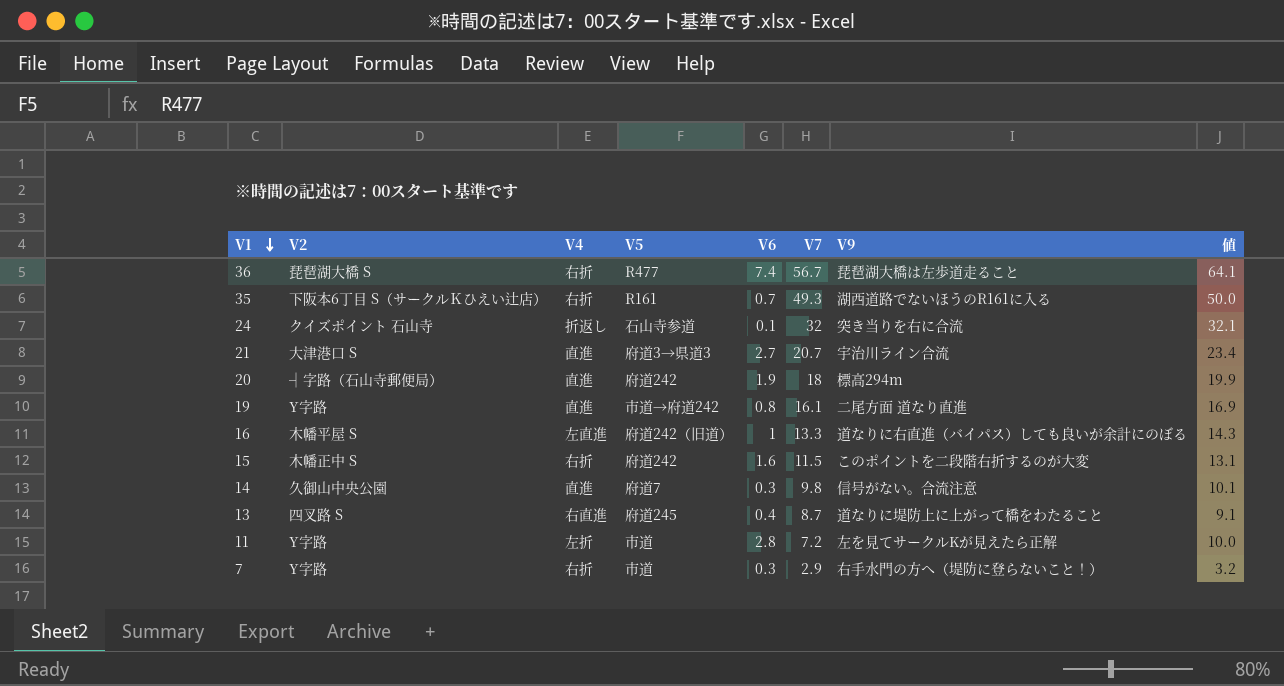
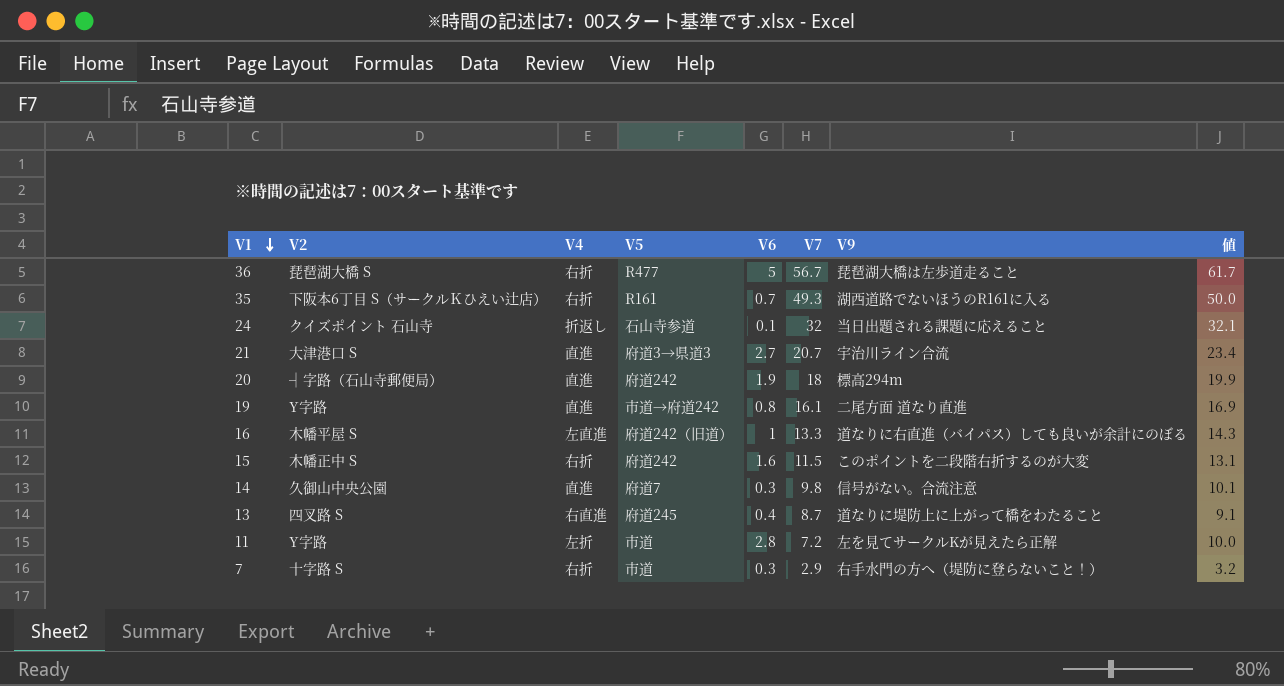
36 | V6: 7.4 -> 5
36 | 値: 64.1 -> 61.7
24 | V9: 突き当りを右に合流 -> 当日出題される課題に応えること
7 | V2: Y字路 -> 十字路 S

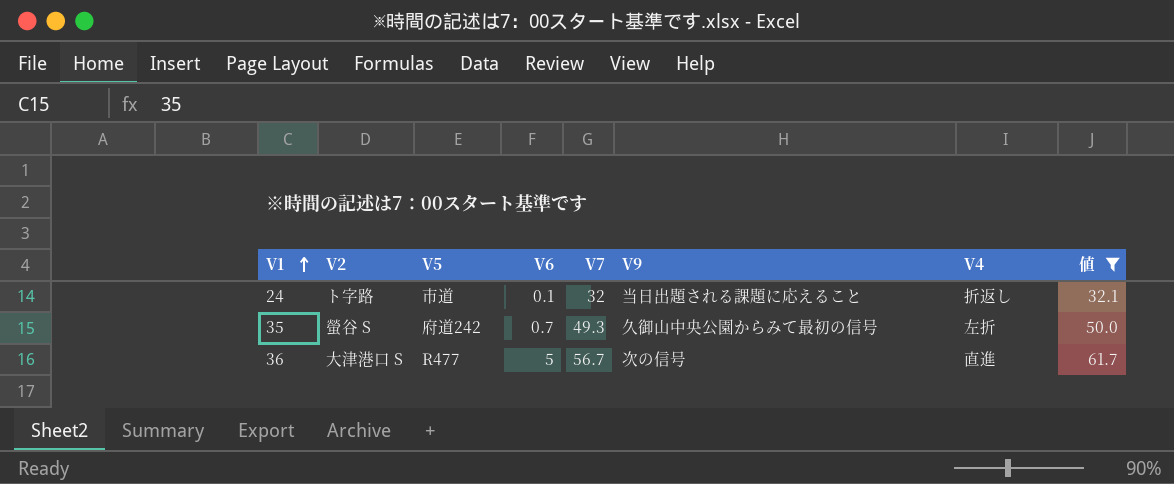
filter: none -> 値 >= 32.1
row order: V1 descending -> V1 ascending
column V4 | position: 3 -> 7
24 | V2: クイズポイント 石山寺 -> ト字路
24 | V5: 石山寺参道 -> 市道
35 | V2: 下阪本6丁目 S（サークルＫひえい辻店） -> 螢谷 S
35 | V5: R161 -> 府道242
35 | V9: 湖西道路でないほうのR161に入る -> 久御山中央公園からみて最初の信号
35 | V4: 右折 -> 左折
36 | V2: 琵琶湖大橋 S -> 大津港口 S
36 | V9: 琵琶湖大橋は左歩道走ること -> 次の信号
36 | V4: 右折 -> 直進

